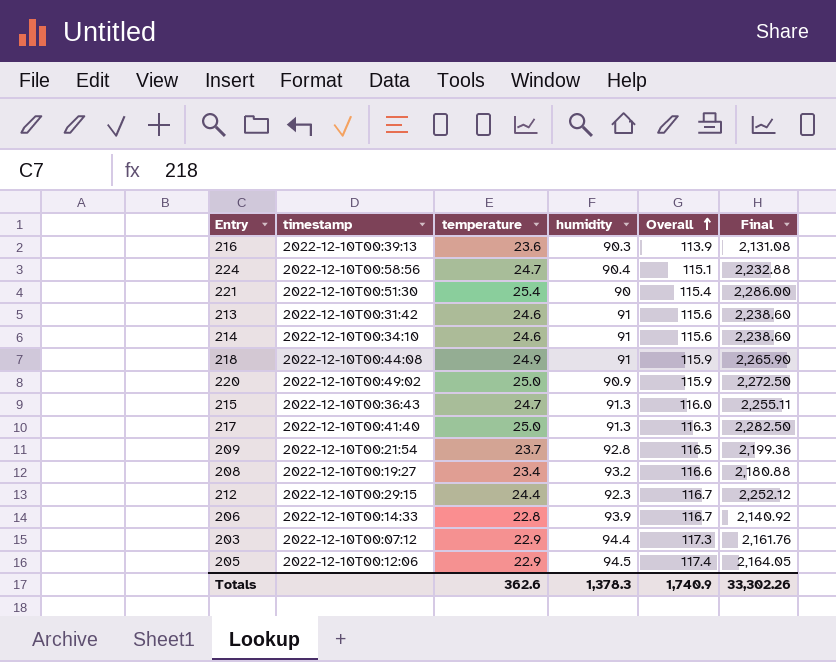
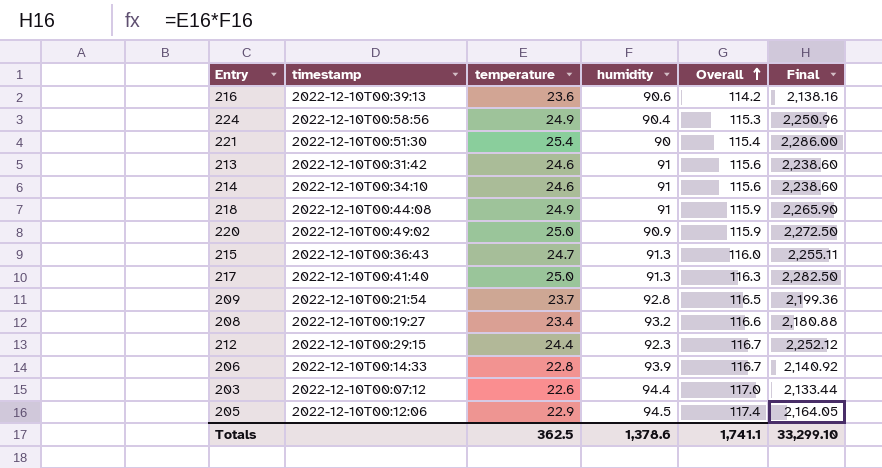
216 | humidity: 90.3 -> 90.6
216 | Overall: 113.9 -> 114.2
216 | Final: 2,131.08 -> 2,138.16
224 | temperature: 24.7 -> 24.9
224 | Overall: 115.1 -> 115.3
224 | Final: 2,232.88 -> 2,250.96
203 | temperature: 22.9 -> 22.6
203 | Overall: 117.3 -> 117.0
203 | Final: 2,161.76 -> 2,133.44
Totals | temperature: 362.6 -> 362.5
Totals | humidity: 1,378.3 -> 1,378.6
Totals | Overall: 1,740.9 -> 1,741.1
Totals | Final: 33,302.26 -> 33,299.10

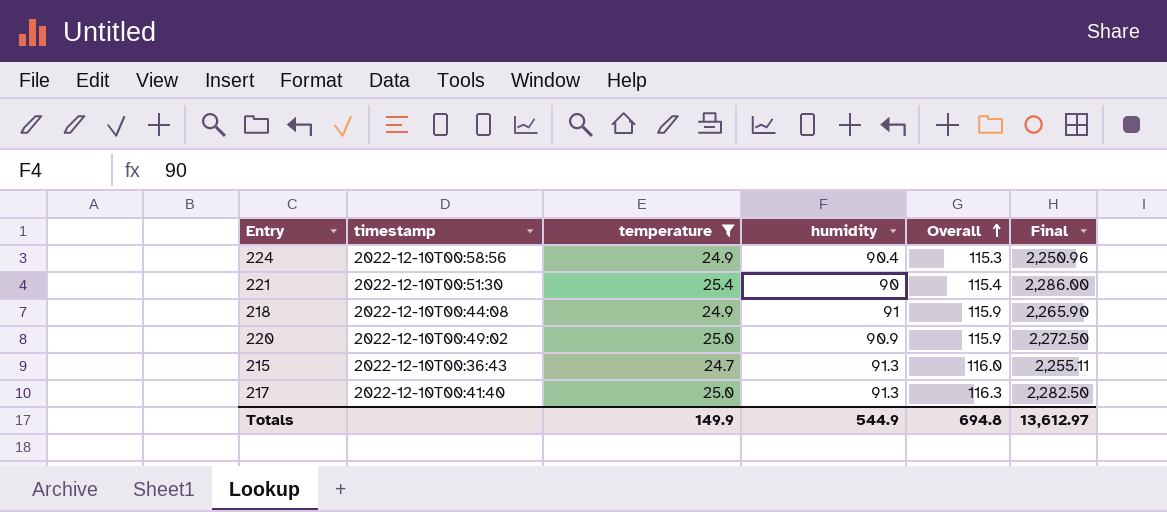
filter: none -> temperature >= 24.7
Totals | temperature: 362.5 -> 149.9
Totals | humidity: 1,378.6 -> 544.9
Totals | Overall: 1,741.1 -> 694.8
Totals | Final: 33,299.10 -> 13,612.97

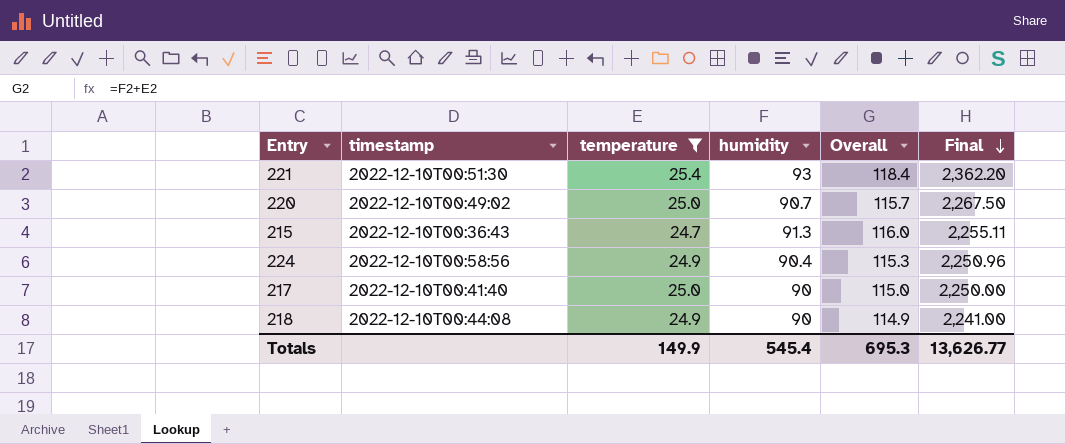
row order: Overall ascending -> Final descending
221 | humidity: 90 -> 93
221 | Overall: 115.4 -> 118.4
221 | Final: 2,286.00 -> 2,362.20
220 | humidity: 90.9 -> 90.7
220 | Overall: 115.9 -> 115.7
220 | Final: 2,272.50 -> 2,267.50
217 | humidity: 91.3 -> 90
217 | Overall: 116.3 -> 115.0
217 | Final: 2,282.50 -> 2,250.00
218 | humidity: 91 -> 90
218 | Overall: 115.9 -> 114.9
218 | Final: 2,265.90 -> 2,241.00
Totals | humidity: 544.9 -> 545.4
Totals | Overall: 694.8 -> 695.3
Totals | Final: 13,612.97 -> 13,626.77

